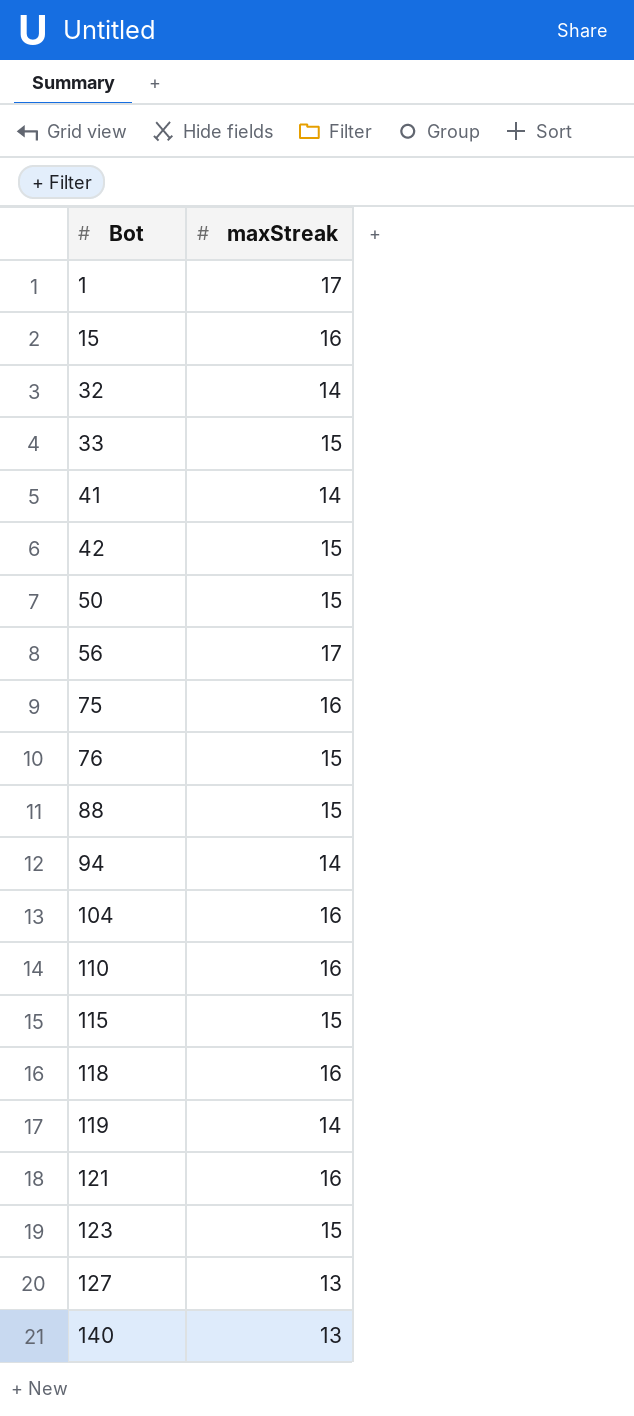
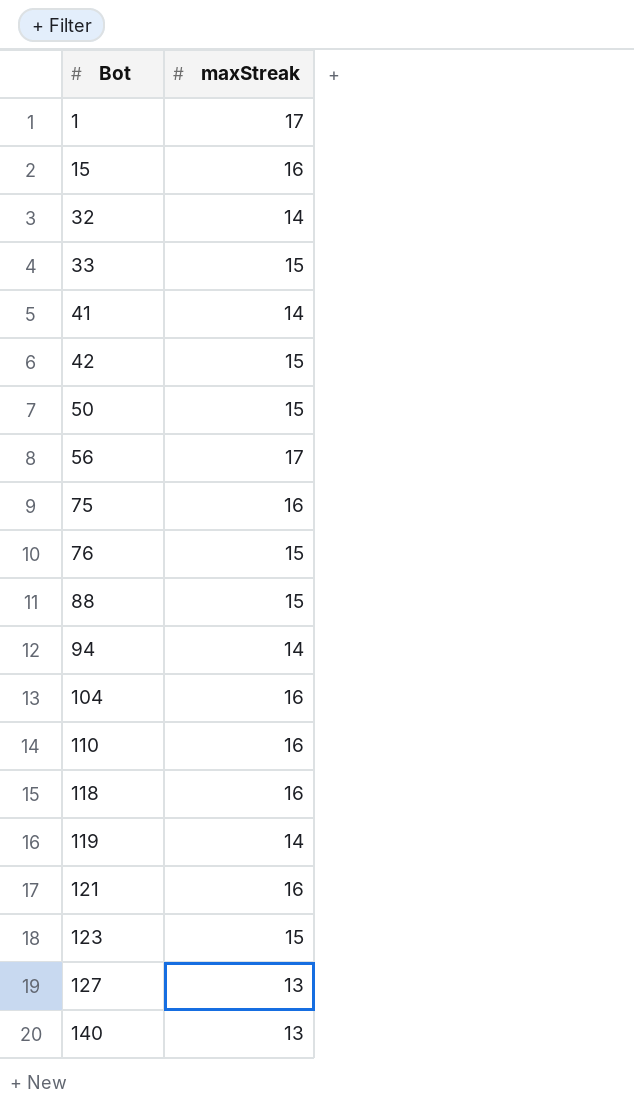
row 115: 15 -> none

